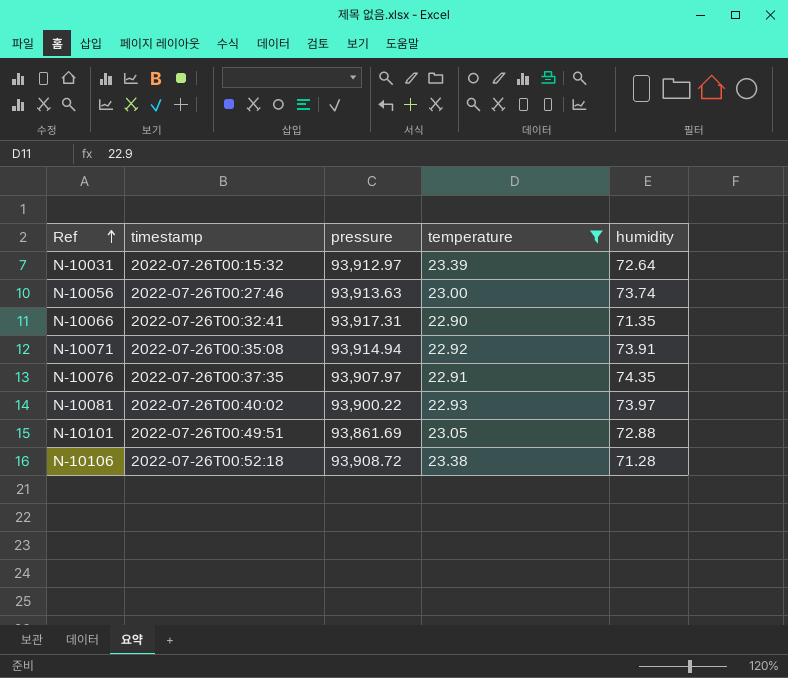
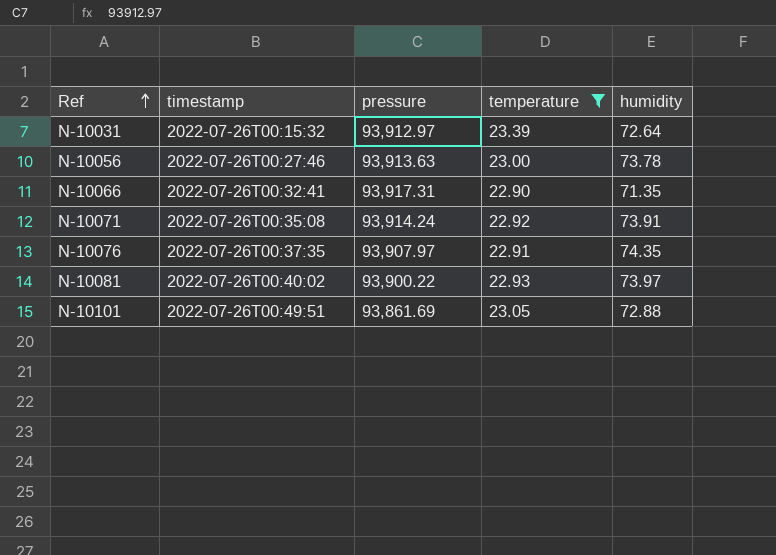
row N-10106: 2022-07-26T00:52:18 | 93,908.72 | 23.38 | 71.28 -> none
N-10056 | humidity: 73.74 -> 73.78
N-10071 | pressure: 93,914.94 -> 93,914.24

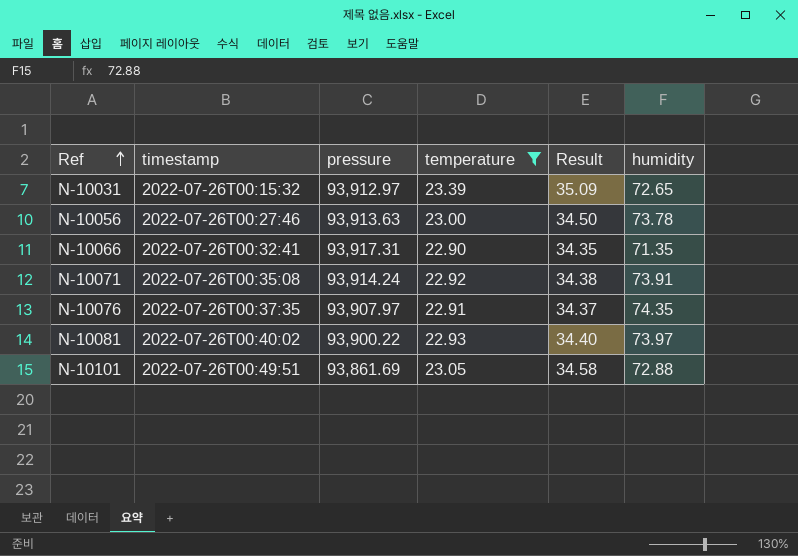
column Result | formula: none -> [temperature] * 1.5
N-10031 | humidity: 72.64 -> 72.65

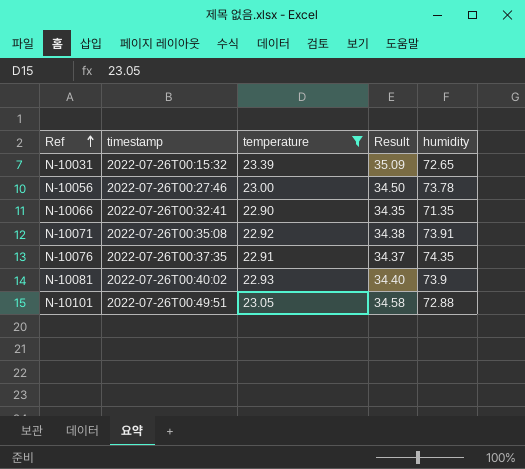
column pressure | position: 3 -> none
N-10081 | humidity: 73.97 -> 73.9

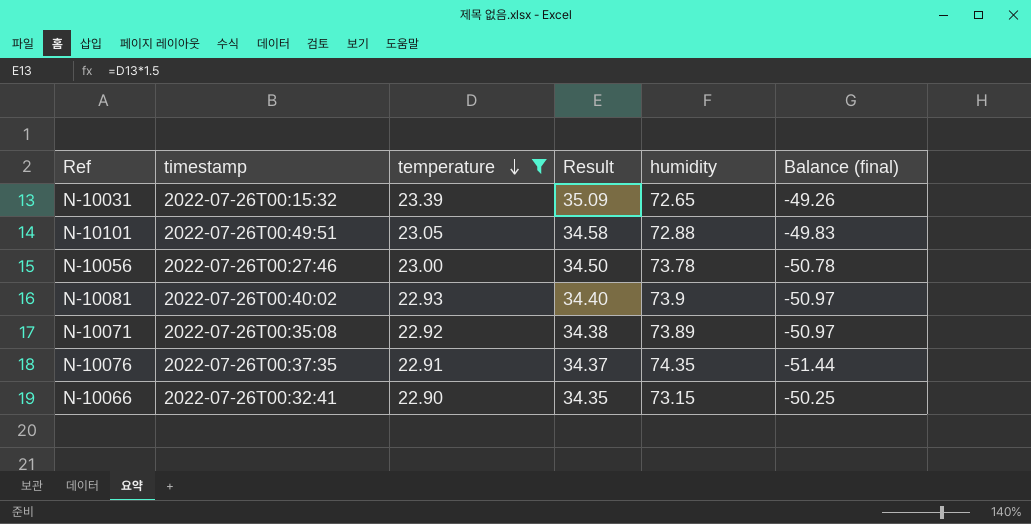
row order: Ref ascending -> temperature descending
column Balance (final) | formula: none -> [temperature] - [humidity]
N-10071 | humidity: 73.91 -> 73.89
N-10066 | humidity: 71.35 -> 73.15

